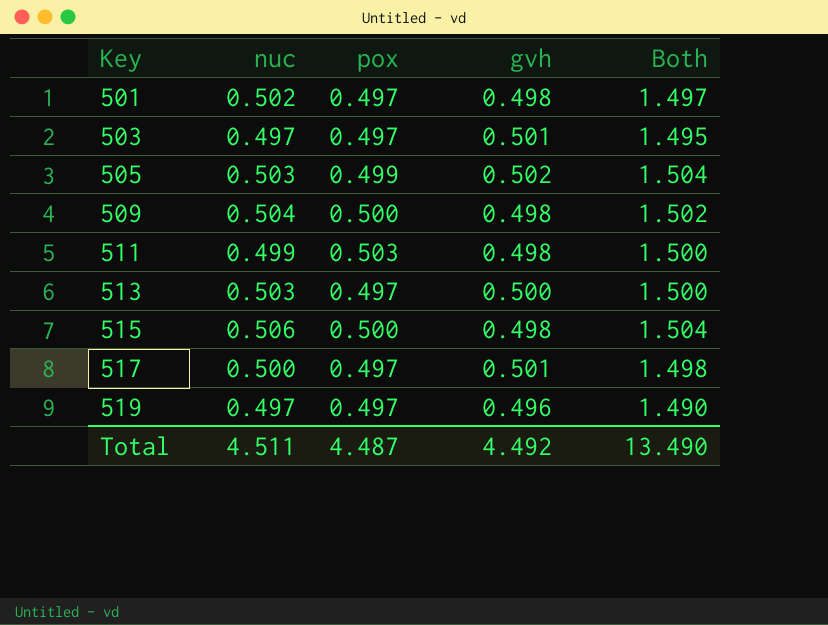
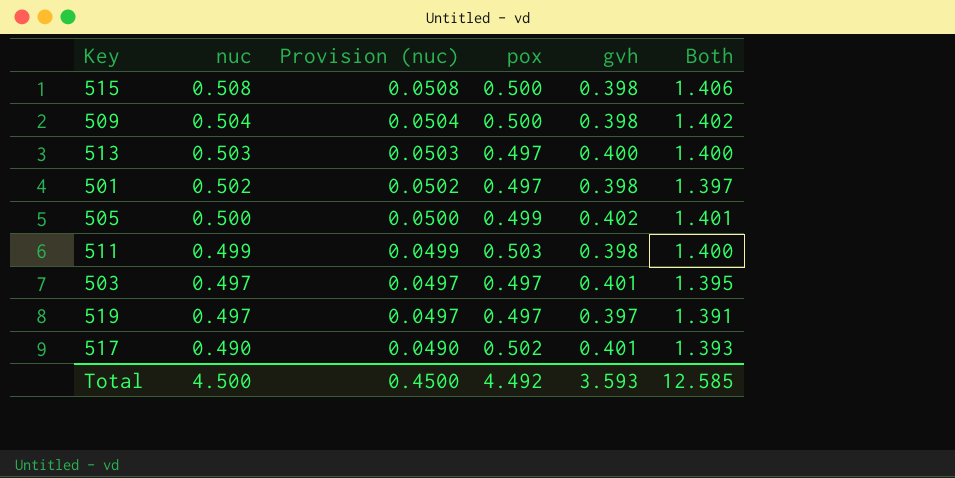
row order: Key ascending -> nuc descending
column Provision (nuc) | formula: none -> [nuc] * 0.1
515 | nuc: 0.506 -> 0.508
515 | gvh: 0.498 -> 0.398
515 | Both: 1.504 -> 1.406
509 | gvh: 0.498 -> 0.398
509 | Both: 1.502 -> 1.402
513 | gvh: 0.500 -> 0.400
513 | Both: 1.500 -> 1.400
501 | gvh: 0.498 -> 0.398
501 | Both: 1.497 -> 1.397
505 | nuc: 0.503 -> 0.500
505 | gvh: 0.502 -> 0.402
505 | Both: 1.504 -> 1.401
511 | gvh: 0.498 -> 0.398
511 | Both: 1.500 -> 1.400
503 | gvh: 0.501 -> 0.401
503 | Both: 1.495 -> 1.395
519 | gvh: 0.496 -> 0.397
519 | Both: 1.490 -> 1.391
517 | nuc: 0.500 -> 0.490
517 | pox: 0.497 -> 0.502
517 | gvh: 0.501 -> 0.401
517 | Both: 1.498 -> 1.393
Total | nuc: 4.511 -> 4.500
Total | pox: 4.487 -> 4.492
Total | gvh: 4.492 -> 3.593
Total | Both: 13.490 -> 12.585

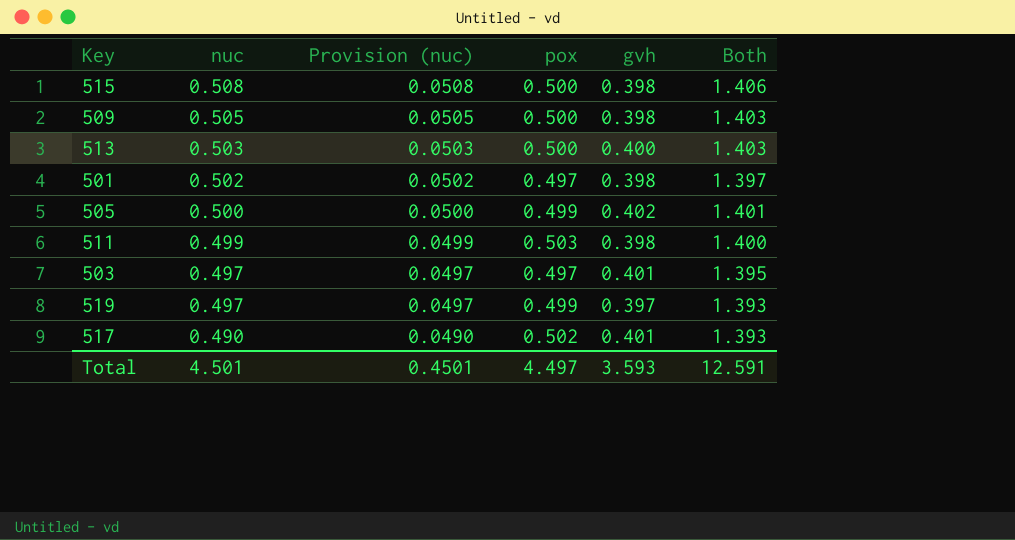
509 | nuc: 0.504 -> 0.505
509 | Provision (nuc): 0.0504 -> 0.0505
509 | Both: 1.402 -> 1.403
513 | pox: 0.497 -> 0.500
513 | Both: 1.400 -> 1.403
519 | pox: 0.497 -> 0.499
519 | Both: 1.391 -> 1.393
Total | nuc: 4.500 -> 4.501
Total | Provision (nuc): 0.4500 -> 0.4501
Total | pox: 4.492 -> 4.497
Total | Both: 12.585 -> 12.591

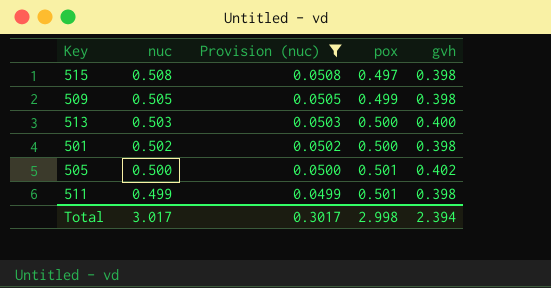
filter: none -> Provision (nuc) >= 0.0499
column Both | formula: [nuc] + [pox] + [gvh] -> none
515 | pox: 0.500 -> 0.497
509 | pox: 0.500 -> 0.499
501 | pox: 0.497 -> 0.500
505 | pox: 0.499 -> 0.501
511 | pox: 0.503 -> 0.501
Total | nuc: 4.501 -> 3.017
Total | Provision (nuc): 0.4501 -> 0.3017
Total | pox: 4.497 -> 2.998
Total | gvh: 3.593 -> 2.394

